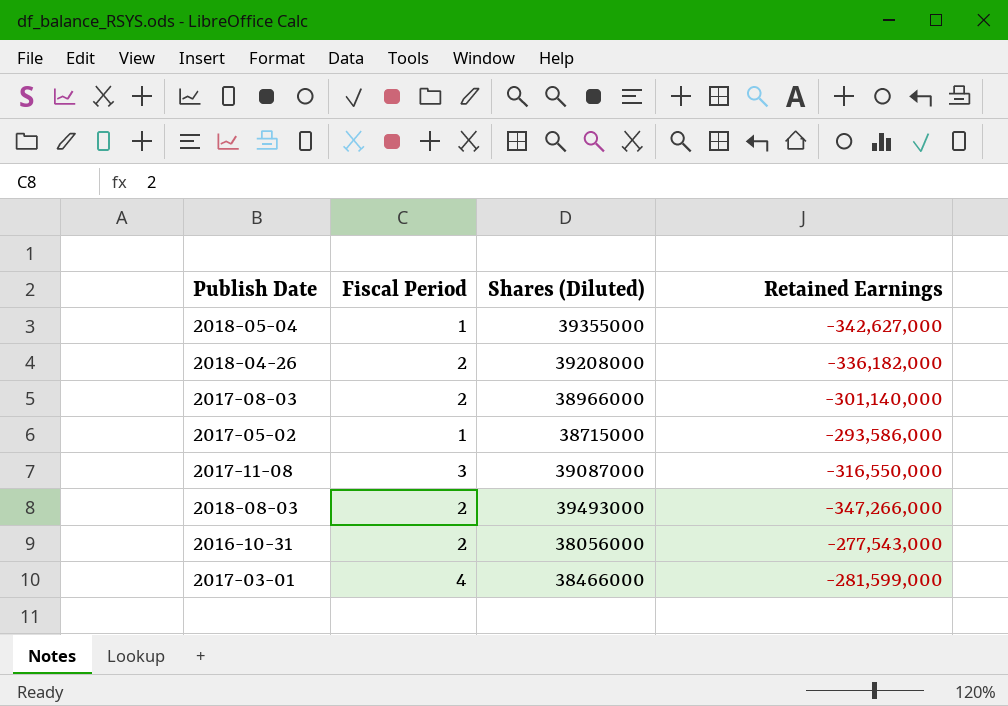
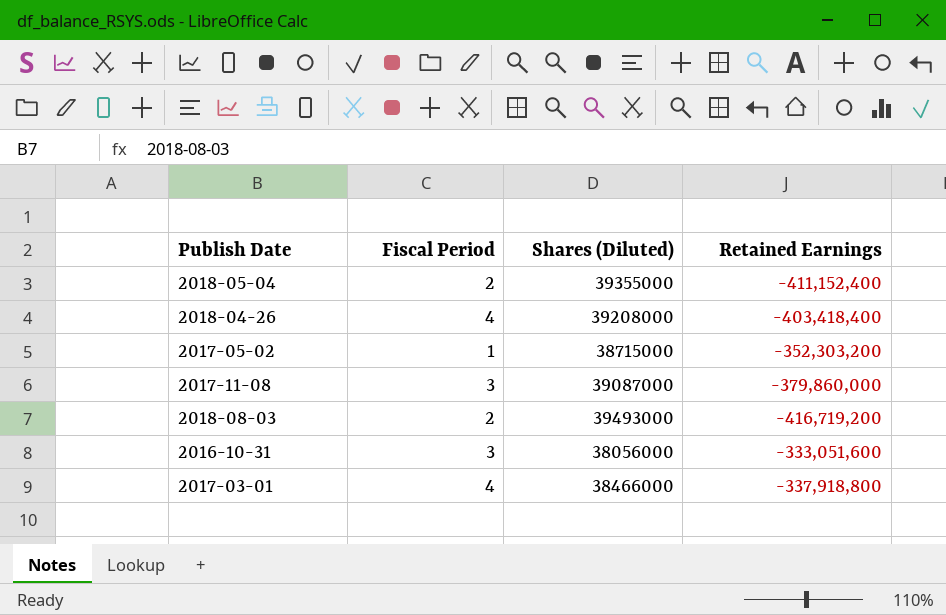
row 2017-08-03: 2 | 38966000 | -301,140,000 -> none
2018-05-04 | Fiscal Period: 1 -> 2
2018-05-04 | Retained Earnings: -342,627,000 -> -411,152,400
2018-04-26 | Fiscal Period: 2 -> 4
2018-04-26 | Retained Earnings: -336,182,000 -> -403,418,400
2017-05-02 | Retained Earnings: -293,586,000 -> -352,303,200
2017-11-08 | Retained Earnings: -316,550,000 -> -379,860,000
2018-08-03 | Retained Earnings: -347,266,000 -> -416,719,200
2016-10-31 | Fiscal Period: 2 -> 3
2016-10-31 | Retained Earnings: -277,543,000 -> -333,051,600
2017-03-01 | Retained Earnings: -281,599,000 -> -337,918,800

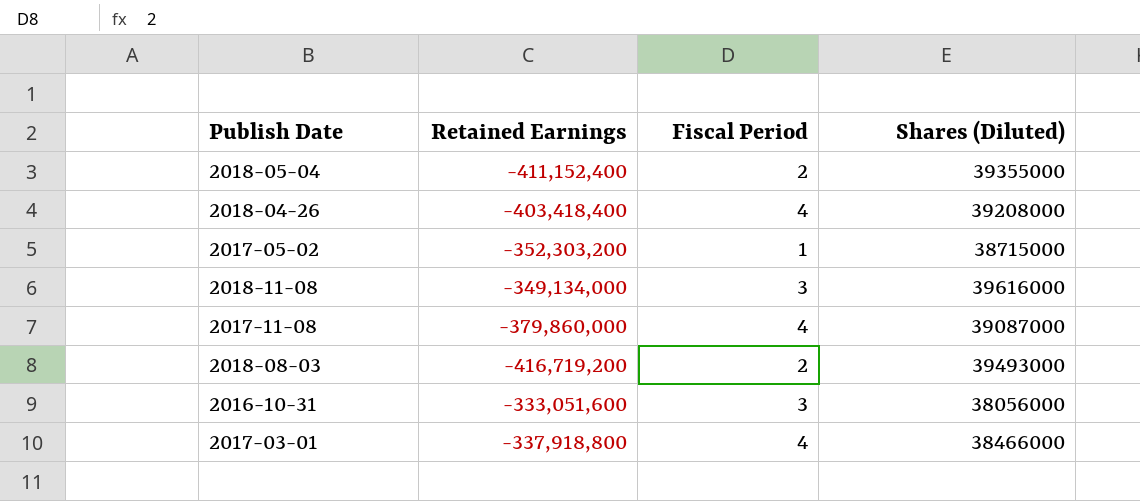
column Retained Earnings | position: 4 -> 2
row 2018-11-08: none -> -349,134,000 | 3 | 39616000
2017-11-08 | Fiscal Period: 3 -> 4

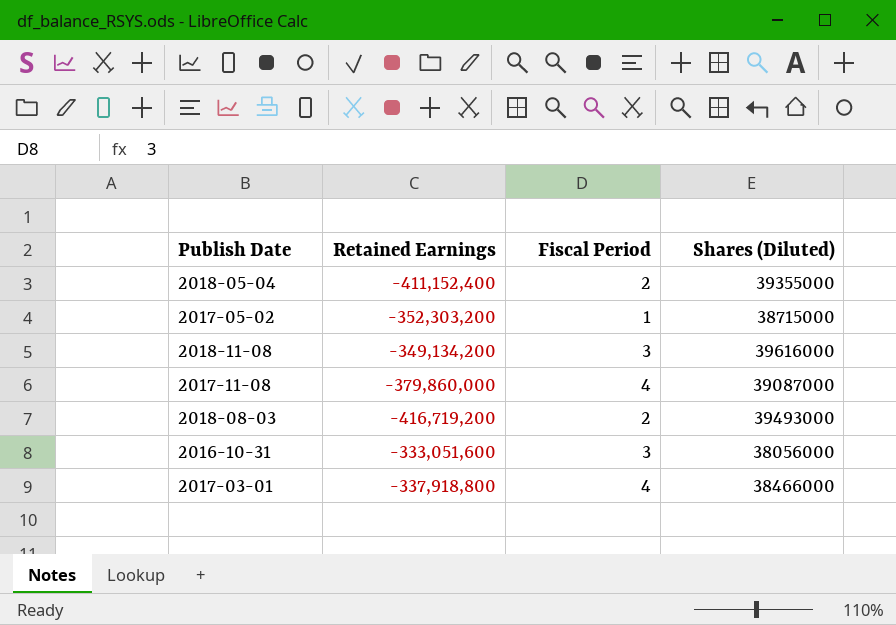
row 2018-04-26: -403,418,400 | 4 | 39208000 -> none
2018-11-08 | Retained Earnings: -349,134,000 -> -349,134,200

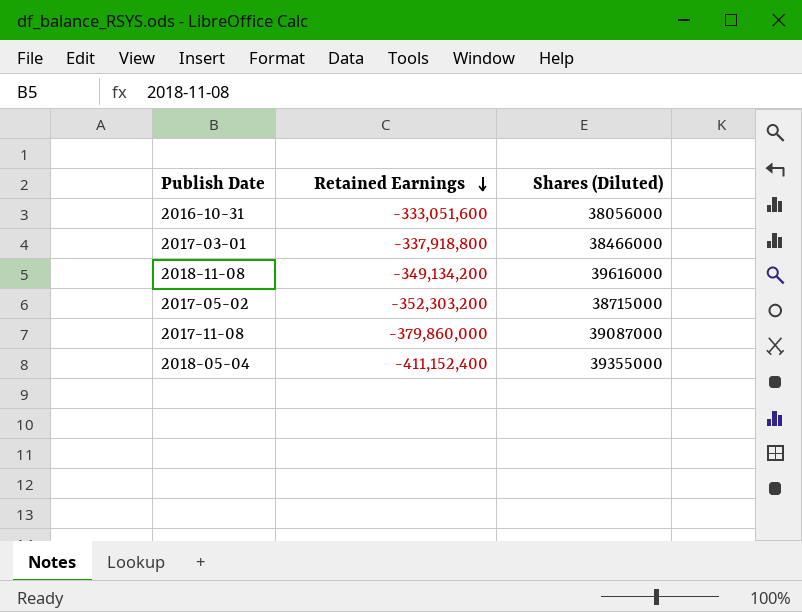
row order: none -> Retained Earnings descending
column Fiscal Period | position: 3 -> none
row 2018-08-03: -416,719,200 | 2 | 39493000 -> none

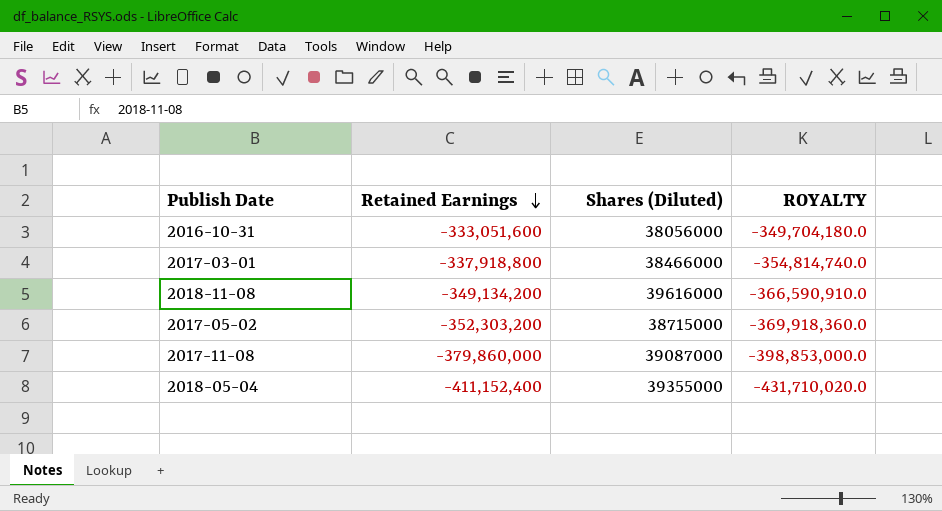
column ROYALTY | formula: none -> [Retained Earnings] * 1.05

